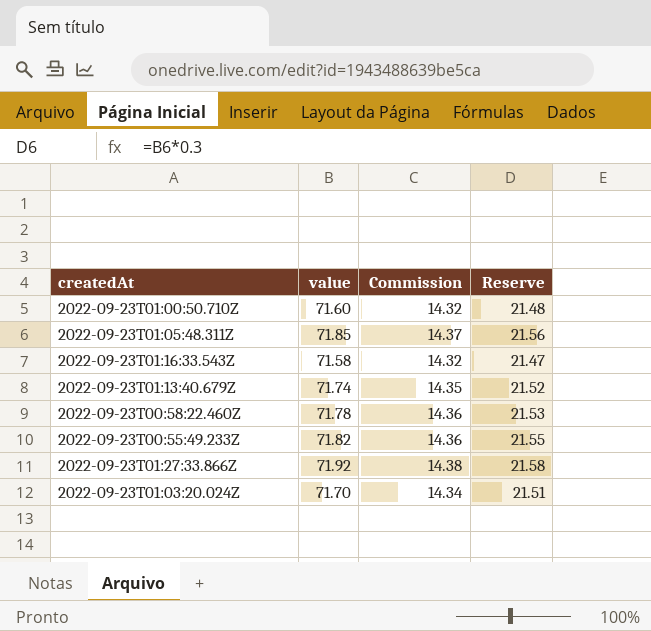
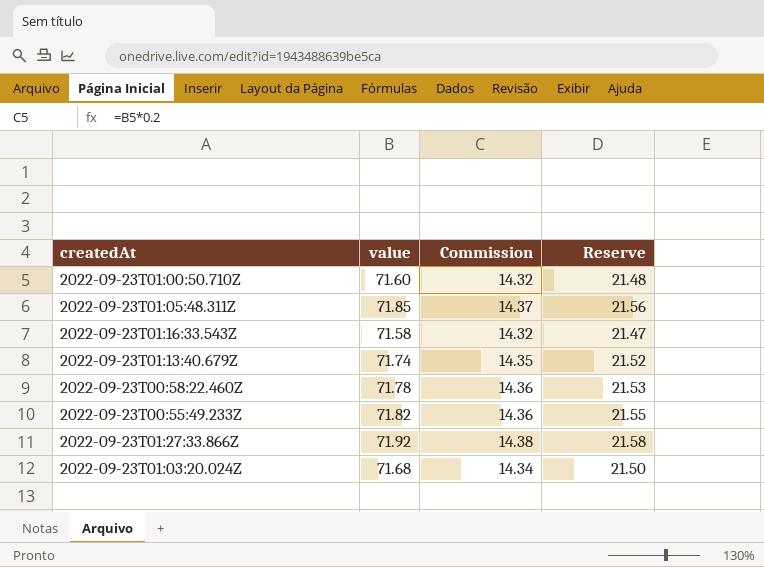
2022-09-23T01:03:20.024Z | value: 71.70 -> 71.68
2022-09-23T01:03:20.024Z | Reserve: 21.51 -> 21.50

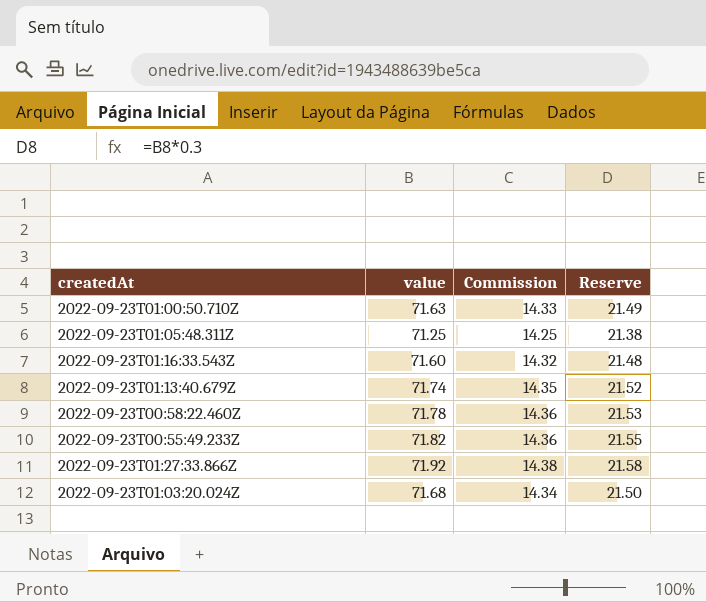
2022-09-23T01:00:50.710Z | value: 71.60 -> 71.63
2022-09-23T01:00:50.710Z | Commission: 14.32 -> 14.33
2022-09-23T01:00:50.710Z | Reserve: 21.48 -> 21.49
2022-09-23T01:05:48.311Z | value: 71.85 -> 71.25
2022-09-23T01:05:48.311Z | Commission: 14.37 -> 14.25
2022-09-23T01:05:48.311Z | Reserve: 21.56 -> 21.38
2022-09-23T01:16:33.543Z | value: 71.58 -> 71.60
2022-09-23T01:16:33.543Z | Reserve: 21.47 -> 21.48

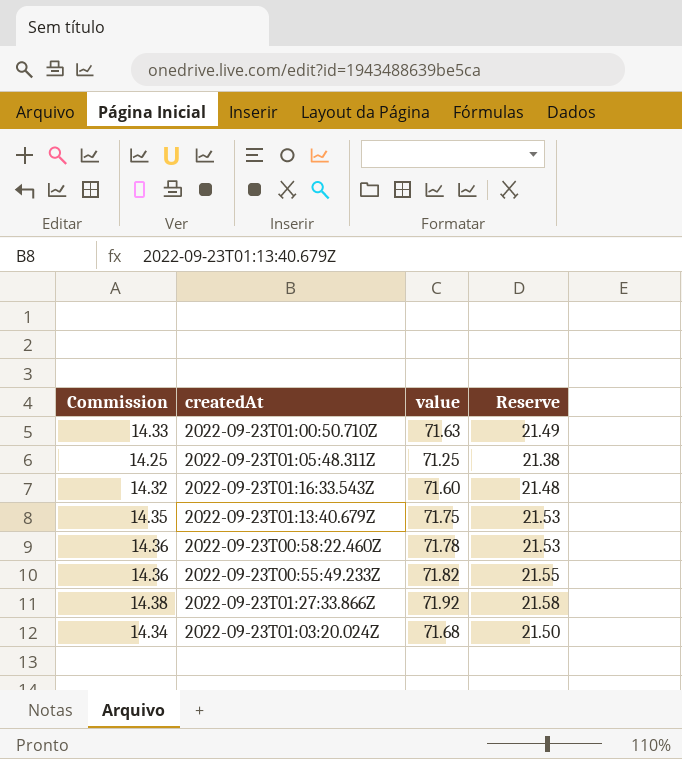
column Commission | position: 3 -> 1
2022-09-23T01:13:40.679Z | value: 71.74 -> 71.75
2022-09-23T01:13:40.679Z | Reserve: 21.52 -> 21.53

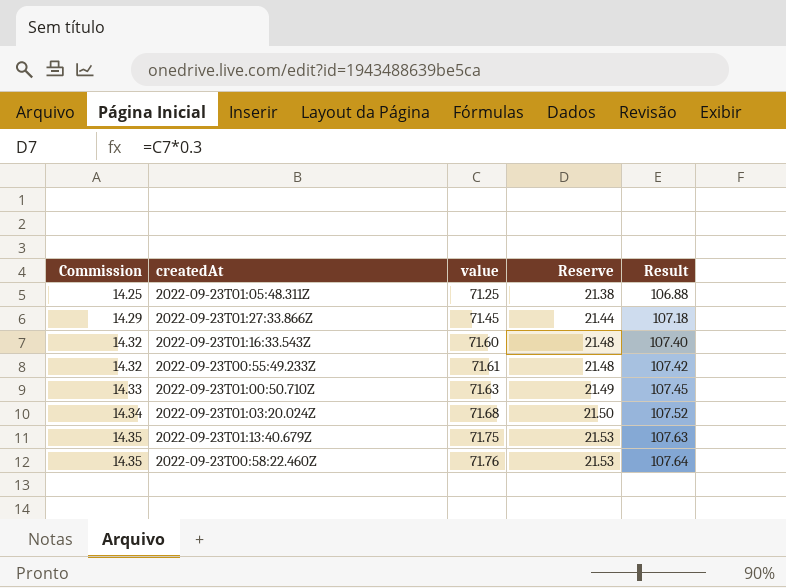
row order: none -> Commission ascending
column Result | formula: none -> [value] * 1.5
2022-09-23T01:27:33.866Z | Commission: 14.38 -> 14.29
2022-09-23T01:27:33.866Z | value: 71.92 -> 71.45
2022-09-23T01:27:33.866Z | Reserve: 21.58 -> 21.44
2022-09-23T00:55:49.233Z | Commission: 14.36 -> 14.32
2022-09-23T00:55:49.233Z | value: 71.82 -> 71.61
2022-09-23T00:55:49.233Z | Reserve: 21.55 -> 21.48
2022-09-23T00:58:22.460Z | Commission: 14.36 -> 14.35
2022-09-23T00:58:22.460Z | value: 71.78 -> 71.76

